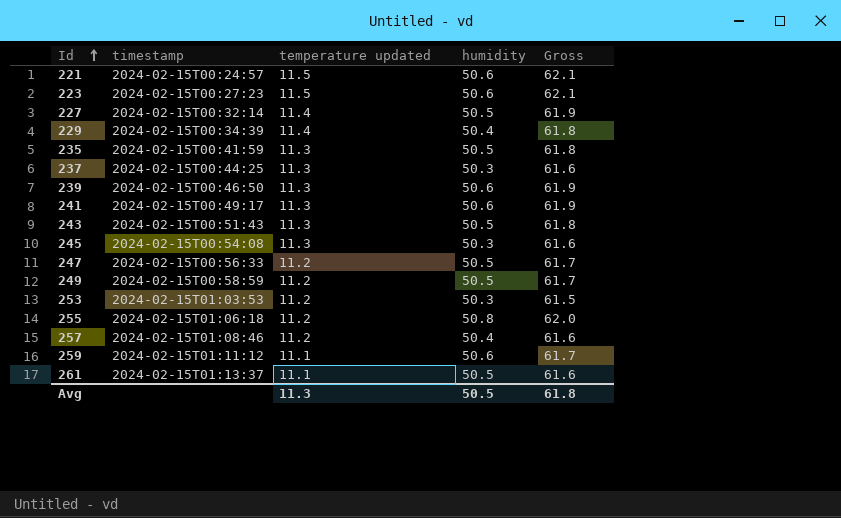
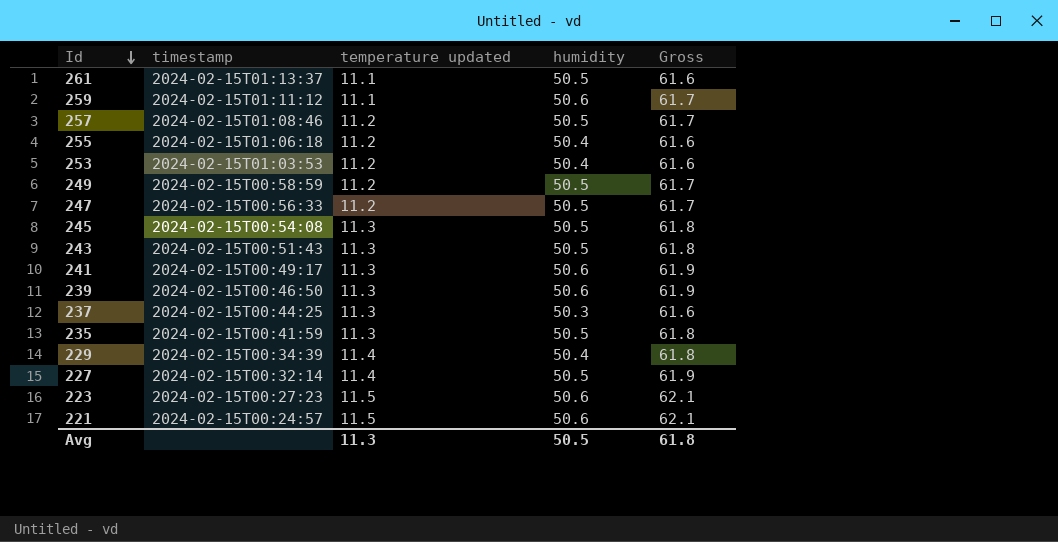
row order: Id ascending -> Id descending
257 | humidity: 50.4 -> 50.5
257 | Gross: 61.6 -> 61.7
255 | humidity: 50.8 -> 50.4
255 | Gross: 62.0 -> 61.6
253 | humidity: 50.3 -> 50.4
253 | Gross: 61.5 -> 61.6
245 | humidity: 50.3 -> 50.5
245 | Gross: 61.6 -> 61.8

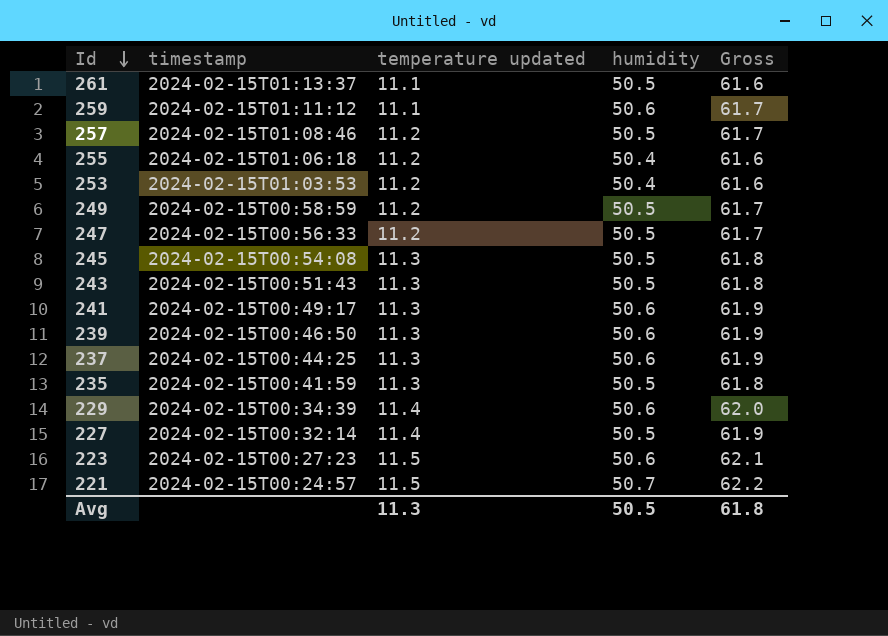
237 | humidity: 50.3 -> 50.6
237 | Gross: 61.6 -> 61.9
229 | humidity: 50.4 -> 50.6
229 | Gross: 61.8 -> 62.0
221 | humidity: 50.6 -> 50.7
221 | Gross: 62.1 -> 62.2

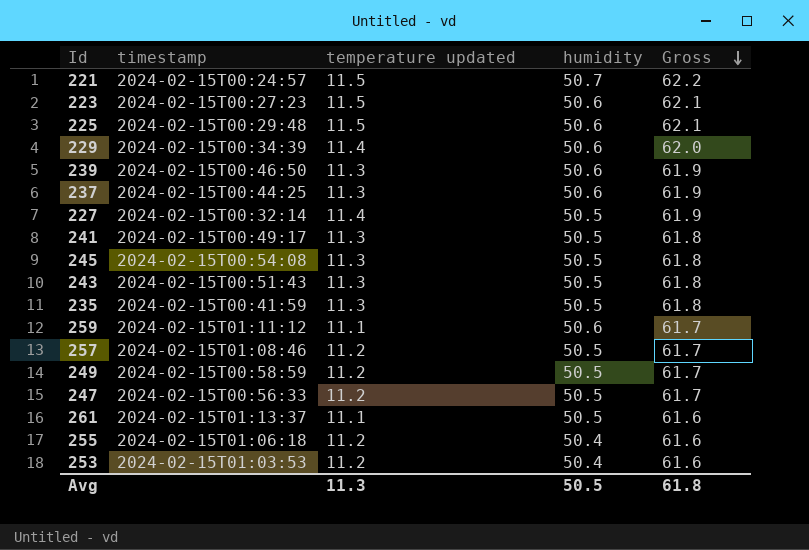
row order: Id descending -> Gross descending
row 225: none -> 2024-02-15T00:29:48 | 11.5 | 50.6 | 62.1
241 | humidity: 50.6 -> 50.5
241 | Gross: 61.9 -> 61.8

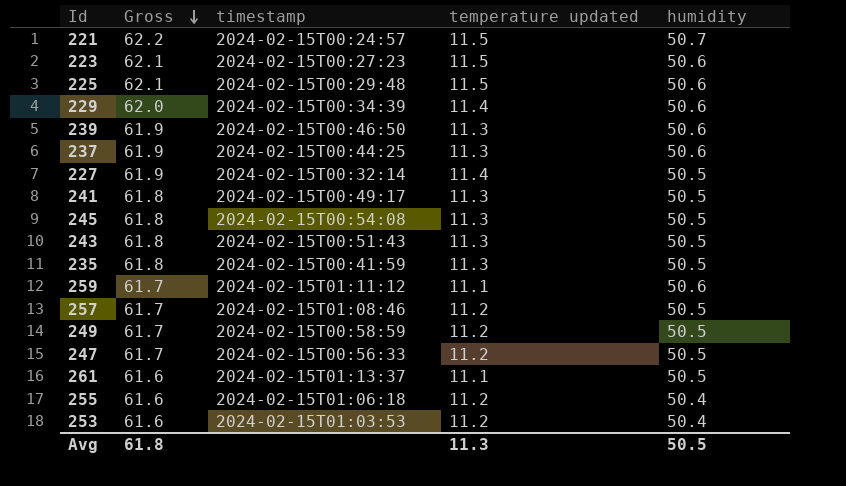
column Gross | position: 5 -> 2

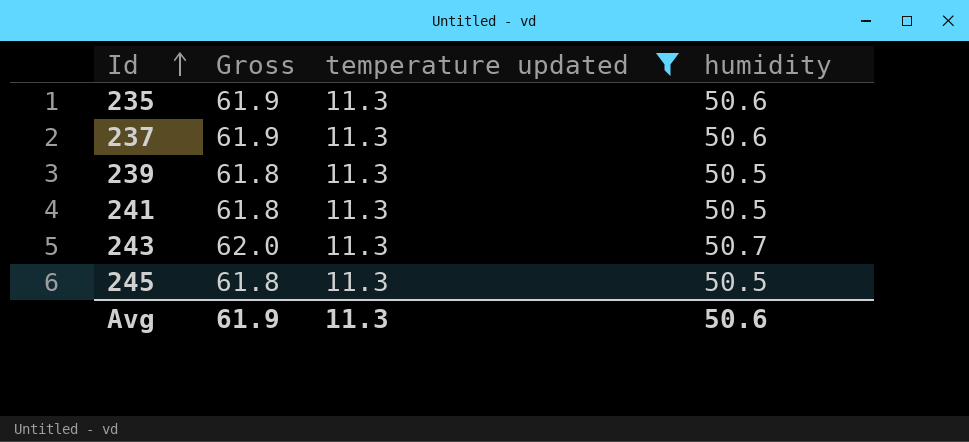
filter: none -> temperature updated = 11.3
row order: Gross descending -> Id ascending
column timestamp | position: 3 -> none
235 | Gross: 61.8 -> 61.9
235 | humidity: 50.5 -> 50.6
239 | Gross: 61.9 -> 61.8
239 | humidity: 50.6 -> 50.5
243 | Gross: 61.8 -> 62.0
243 | humidity: 50.5 -> 50.7
Avg | Gross: 61.8 -> 61.9
Avg | humidity: 50.5 -> 50.6

